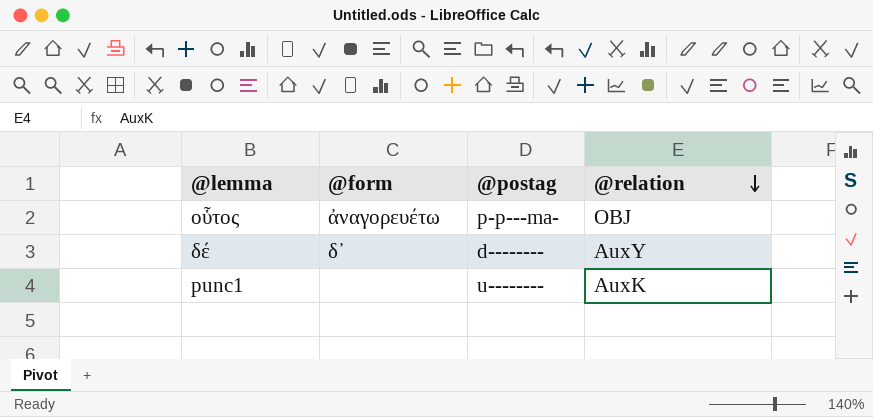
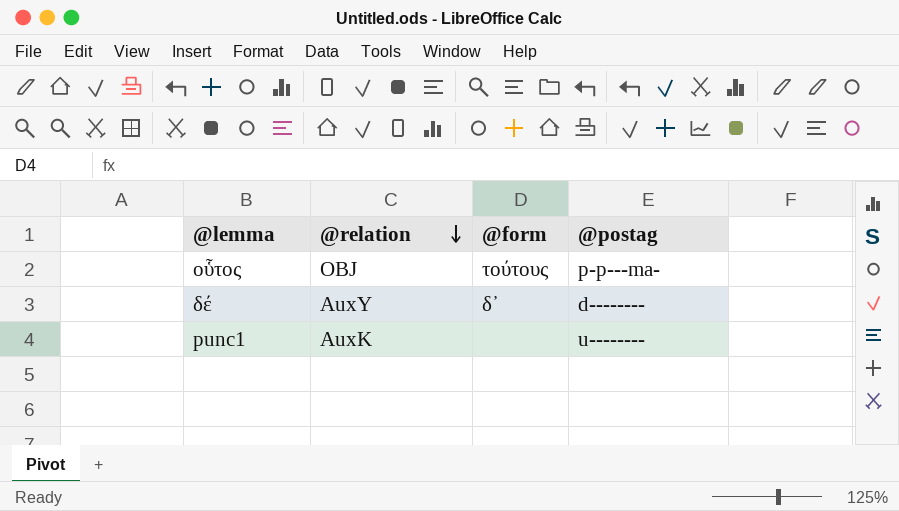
column @relation | position: 4 -> 2
οὗτος | @form: ἀναγορευέτω -> τούτους

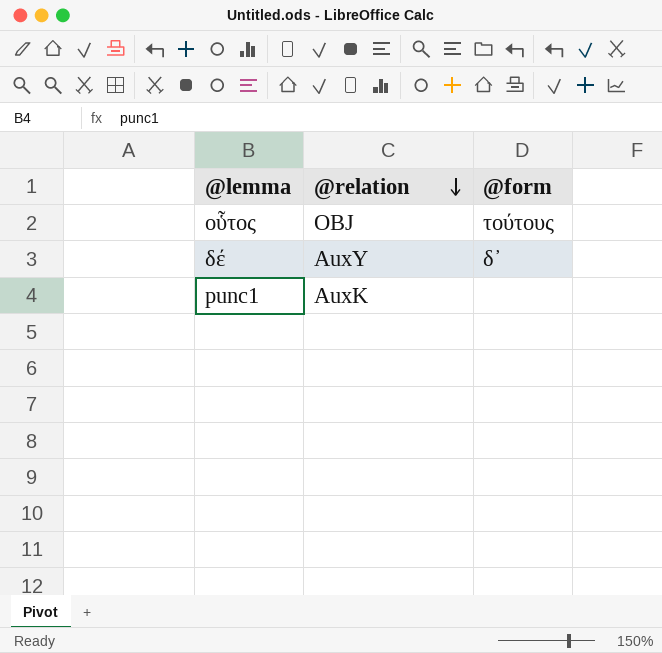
column @postag | position: 4 -> none

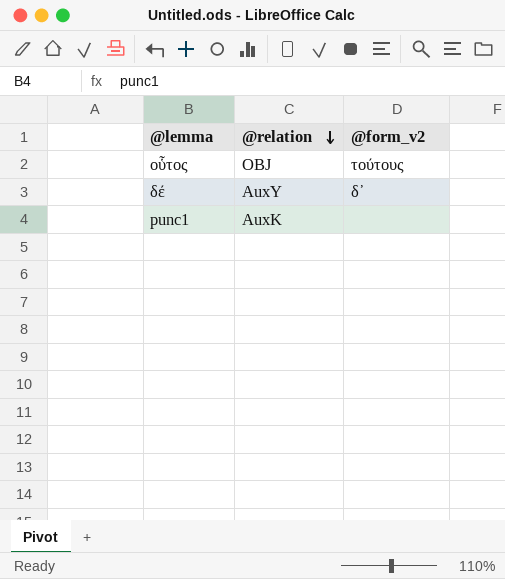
column name: @form -> @form_v2

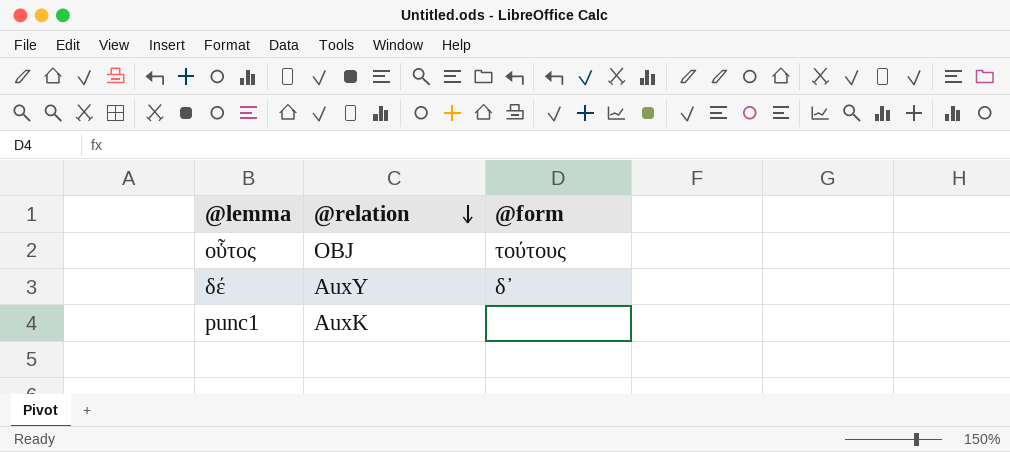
column name: @form_v2 -> @form

